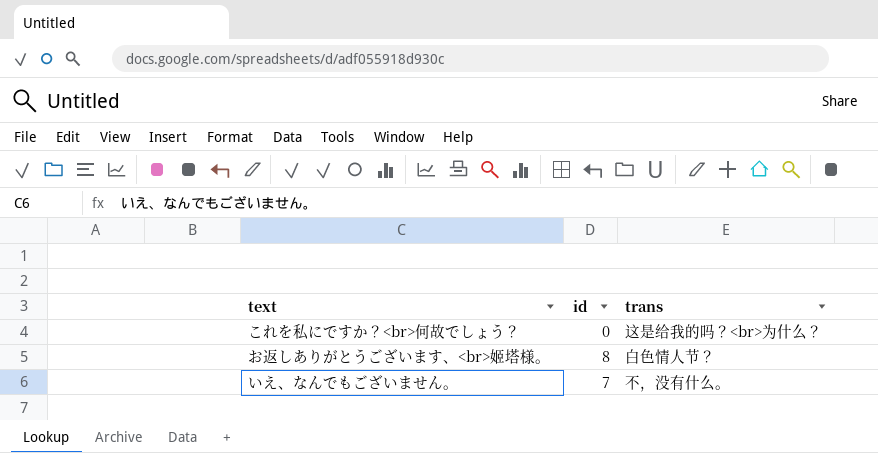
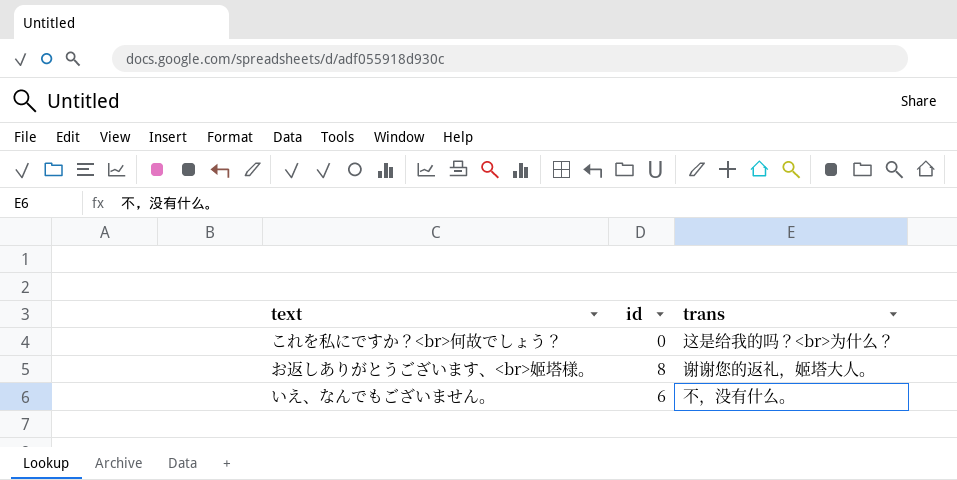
お返しありがとうございます、<br>姬塔様。 | trans: 白色情人节？ -> 谢谢您的返礼，姬塔大人。
いえ、なんでもございません。 | id: 7 -> 6

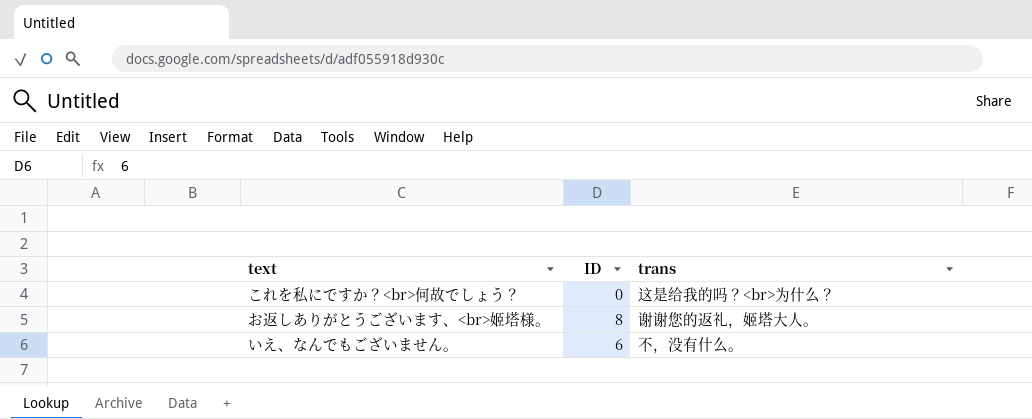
column name: id -> ID

